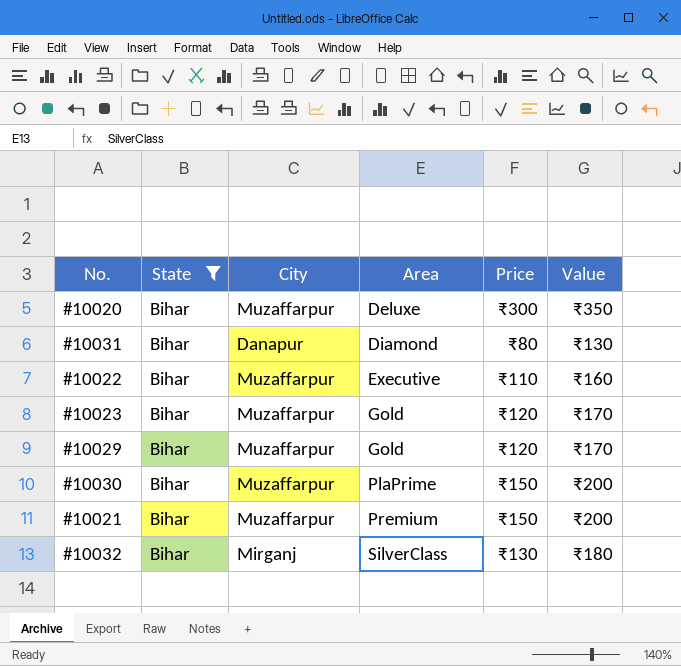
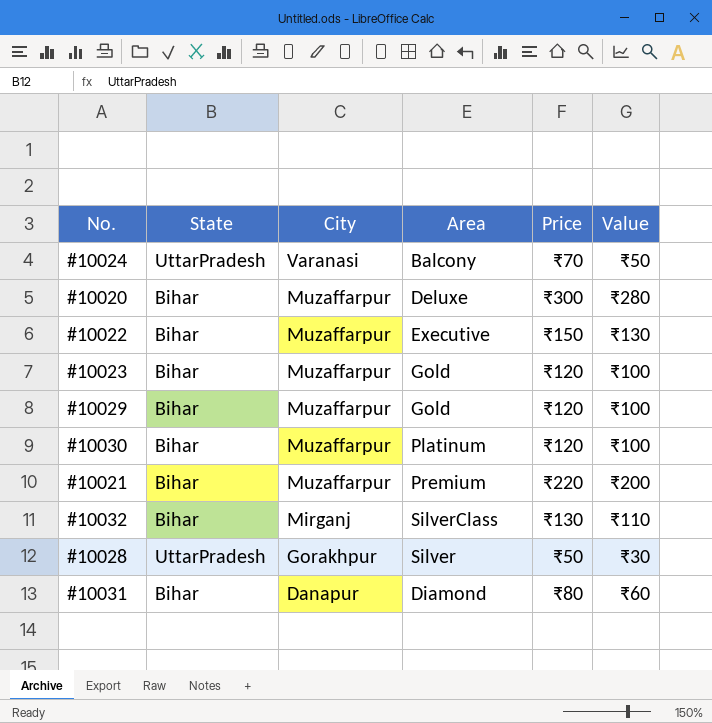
filter: State = Bihar -> none
row order: Area ascending -> City descending
column Value | formula: [Price] + 50 -> [Price] - 20
#10022 | Price: ₹110 -> ₹150
#10030 | Area: PlaPrime -> Platinum
#10030 | Price: ₹150 -> ₹120
#10021 | Price: ₹150 -> ₹220

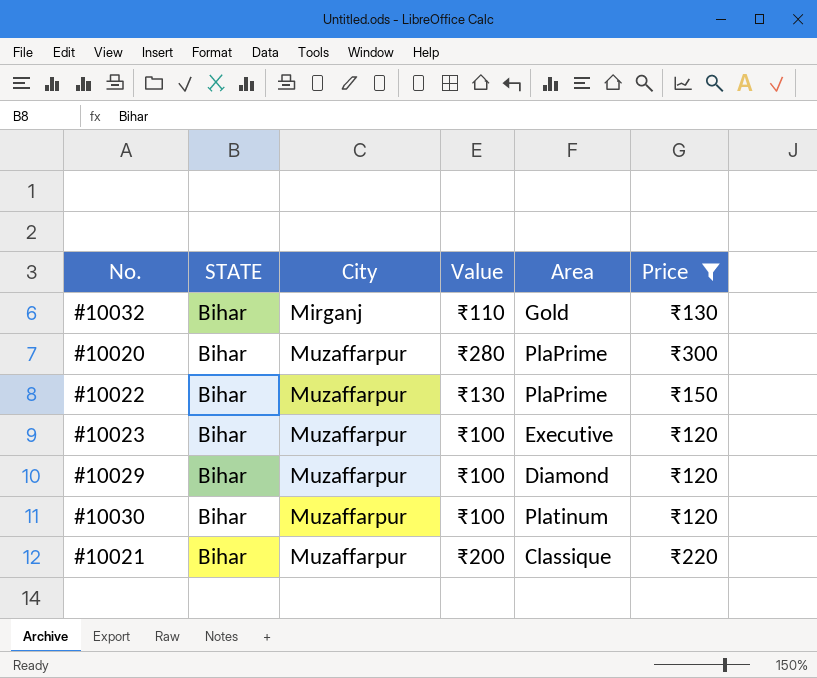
filter: none -> Price >= ₹120
row order: City descending -> City ascending
column name: State -> STATE
column Value | position: 6 -> 4
#10032 | Area: SilverClass -> Gold
#10020 | Area: Deluxe -> PlaPrime
#10022 | Area: Executive -> PlaPrime
#10023 | Area: Gold -> Executive
#10029 | Area: Gold -> Diamond
#10021 | Area: Premium -> Classique

